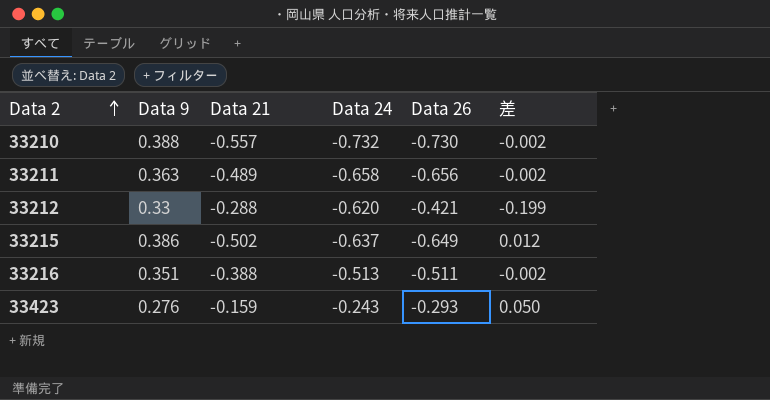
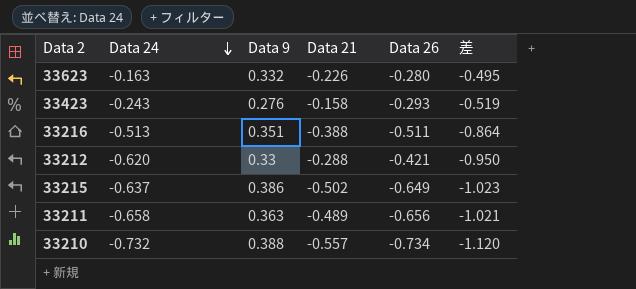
row order: Data 2 ascending -> Data 24 descending
column Data 24 | position: 4 -> 2
column 差 | formula: [Data 24] - [Data 26] -> [Data 24] - [Data 9]
row 33623: none -> -0.163 | 0.332 | -0.226 | -0.280 | -0.495
33423 | Data 21: -0.159 -> -0.158
33210 | Data 26: -0.730 -> -0.734

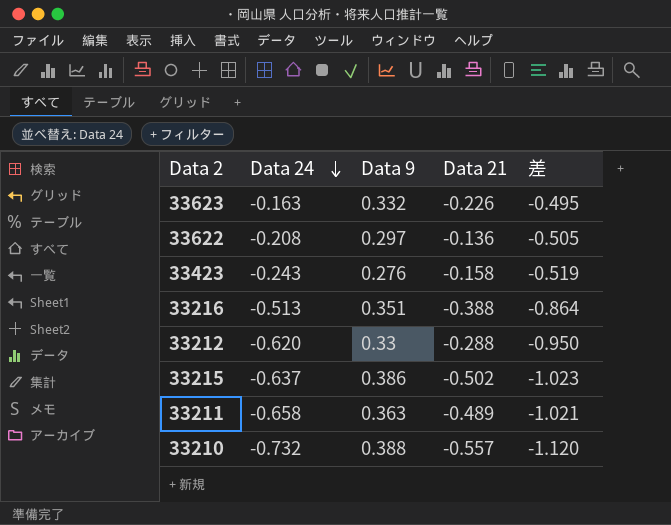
column Data 26 | position: 5 -> none
row 33622: none -> -0.208 | 0.297 | -0.136 | -0.505

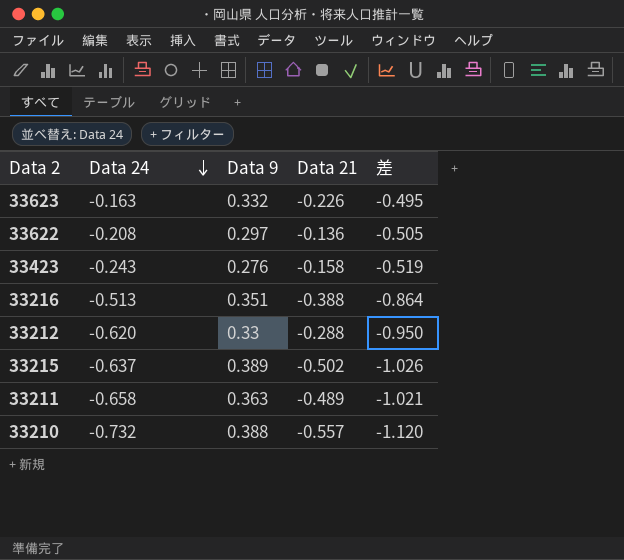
33215 | Data 9: 0.386 -> 0.389
33215 | 差: -1.023 -> -1.026

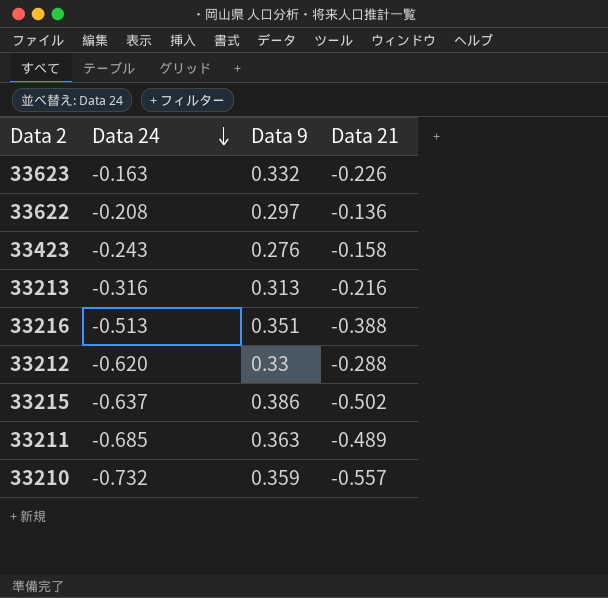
column 差 | formula: [Data 24] - [Data 9] -> none
row 33213: none -> -0.316 | 0.313 | -0.216
33215 | Data 9: 0.389 -> 0.386
33211 | Data 24: -0.658 -> -0.685
33210 | Data 9: 0.388 -> 0.359

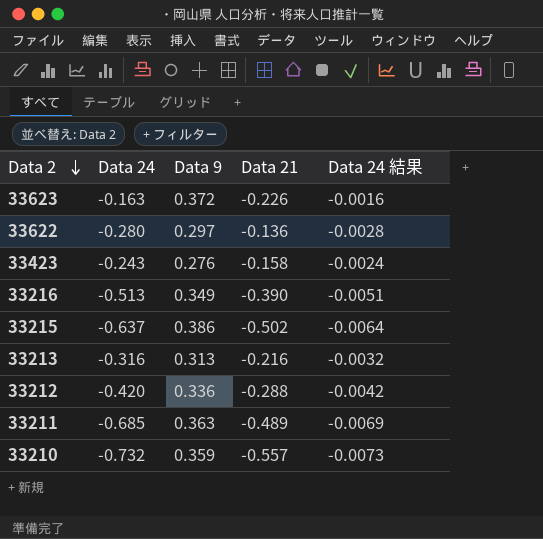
row order: Data 24 descending -> Data 2 descending
column Data 24 結果 | formula: none -> [Data 24] * 0.01
33623 | Data 9: 0.332 -> 0.372
33622 | Data 24: -0.208 -> -0.280
33216 | Data 9: 0.351 -> 0.349
33216 | Data 21: -0.388 -> -0.390
33212 | Data 24: -0.620 -> -0.420
33212 | Data 9: 0.33 -> 0.336

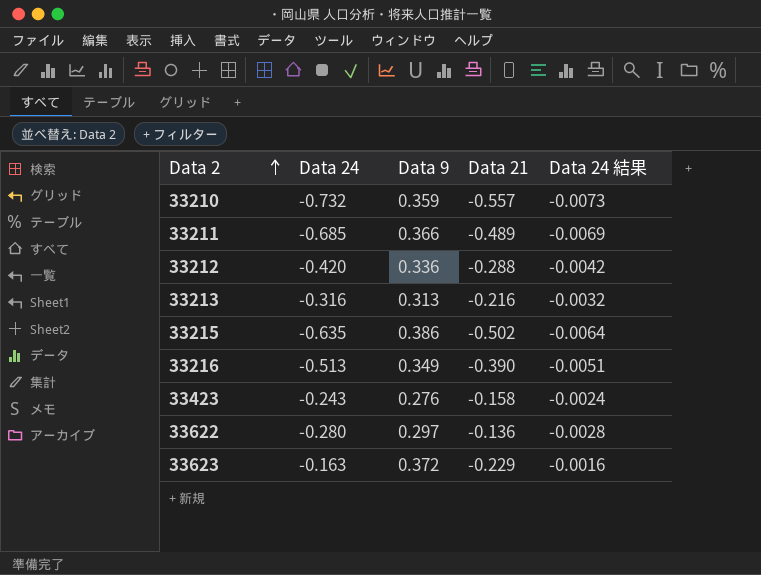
row order: Data 2 descending -> Data 2 ascending
33211 | Data 9: 0.363 -> 0.366
33215 | Data 24: -0.637 -> -0.635
33623 | Data 21: -0.226 -> -0.229

